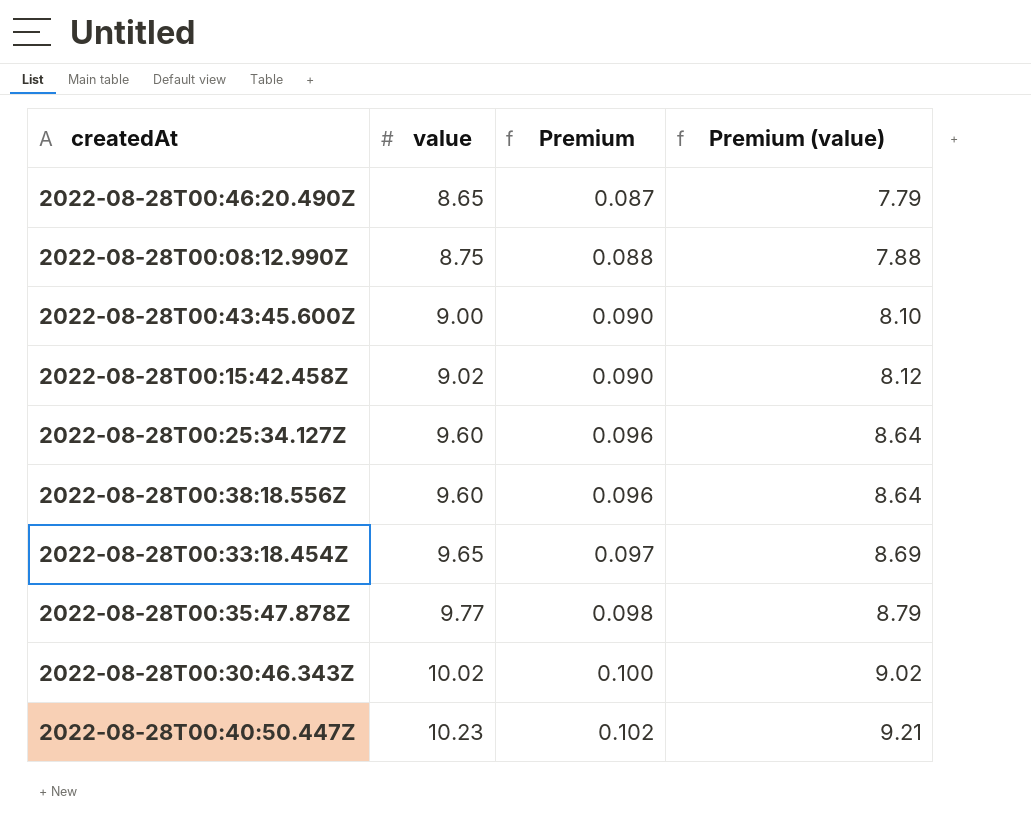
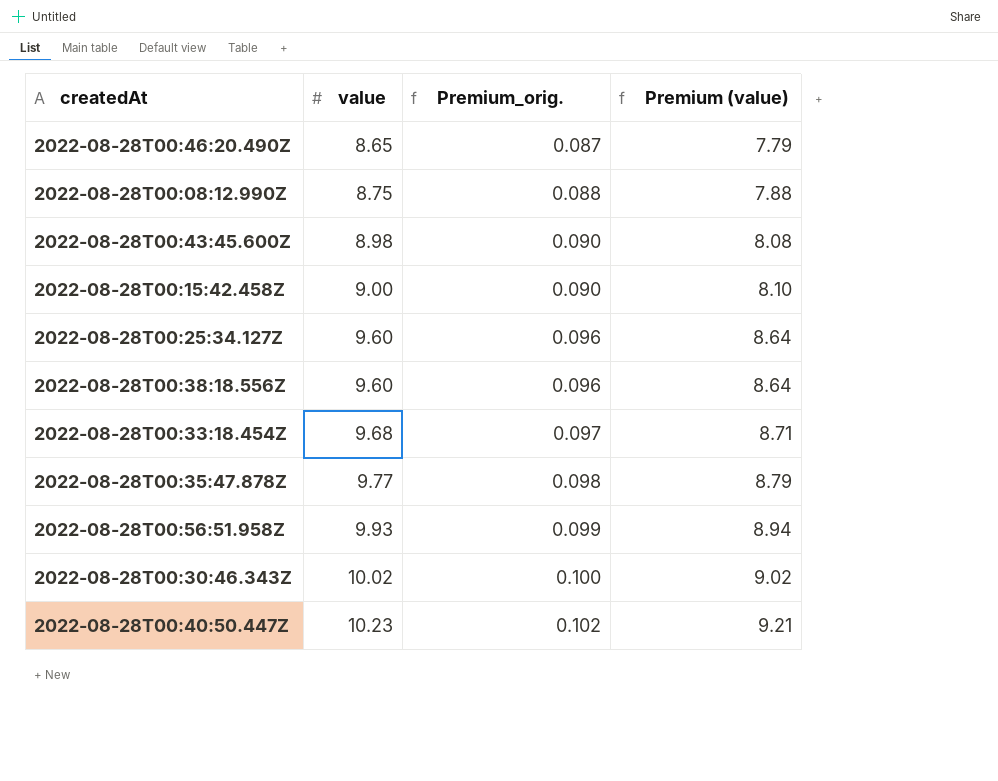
column name: Premium -> Premium_orig.
2022-08-28T00:43:45.600Z | value: 9.00 -> 8.98
2022-08-28T00:43:45.600Z | Premium (value): 8.10 -> 8.08
2022-08-28T00:15:42.458Z | value: 9.02 -> 9.00
2022-08-28T00:15:42.458Z | Premium (value): 8.12 -> 8.10
2022-08-28T00:33:18.454Z | value: 9.65 -> 9.68
2022-08-28T00:33:18.454Z | Premium (value): 8.69 -> 8.71
row 2022-08-28T00:56:51.958Z: none -> 9.93 | 0.099 | 8.94

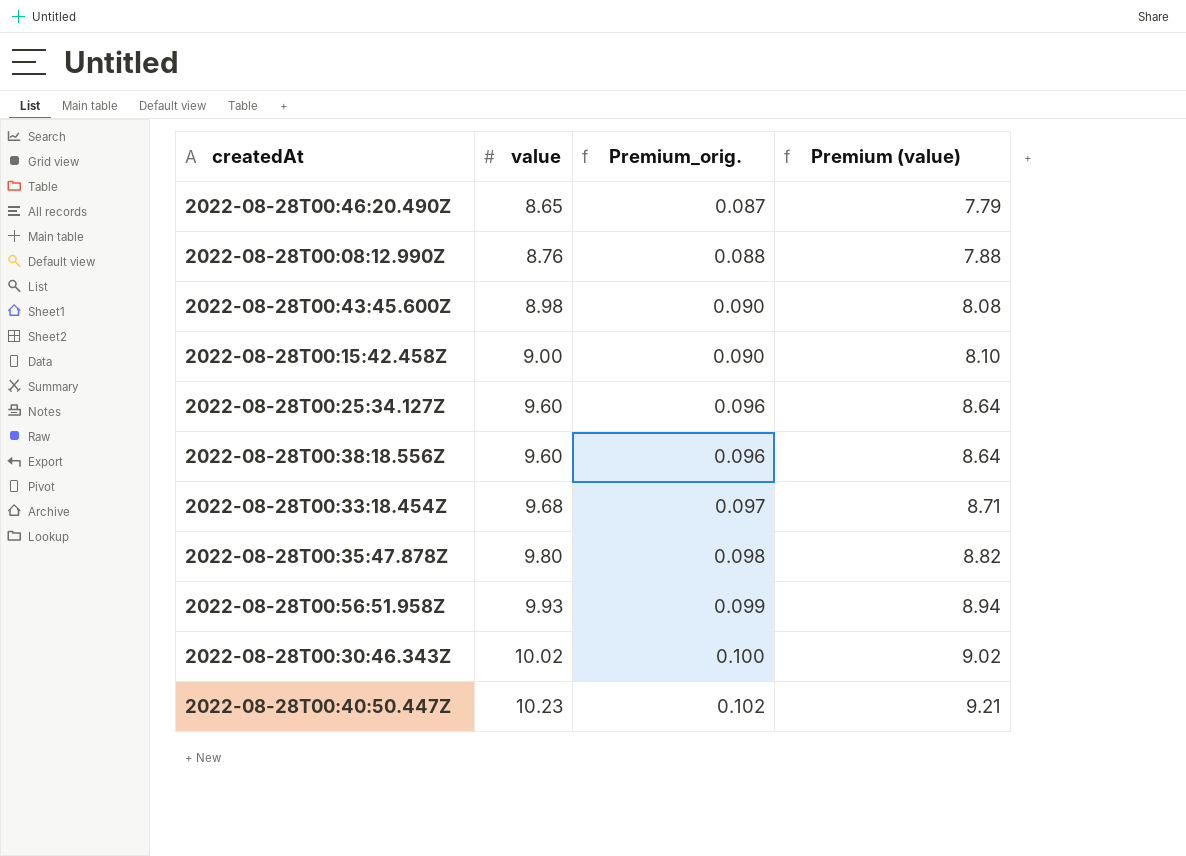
2022-08-28T00:08:12.990Z | value: 8.75 -> 8.76
2022-08-28T00:35:47.878Z | value: 9.77 -> 9.80
2022-08-28T00:35:47.878Z | Premium (value): 8.79 -> 8.82

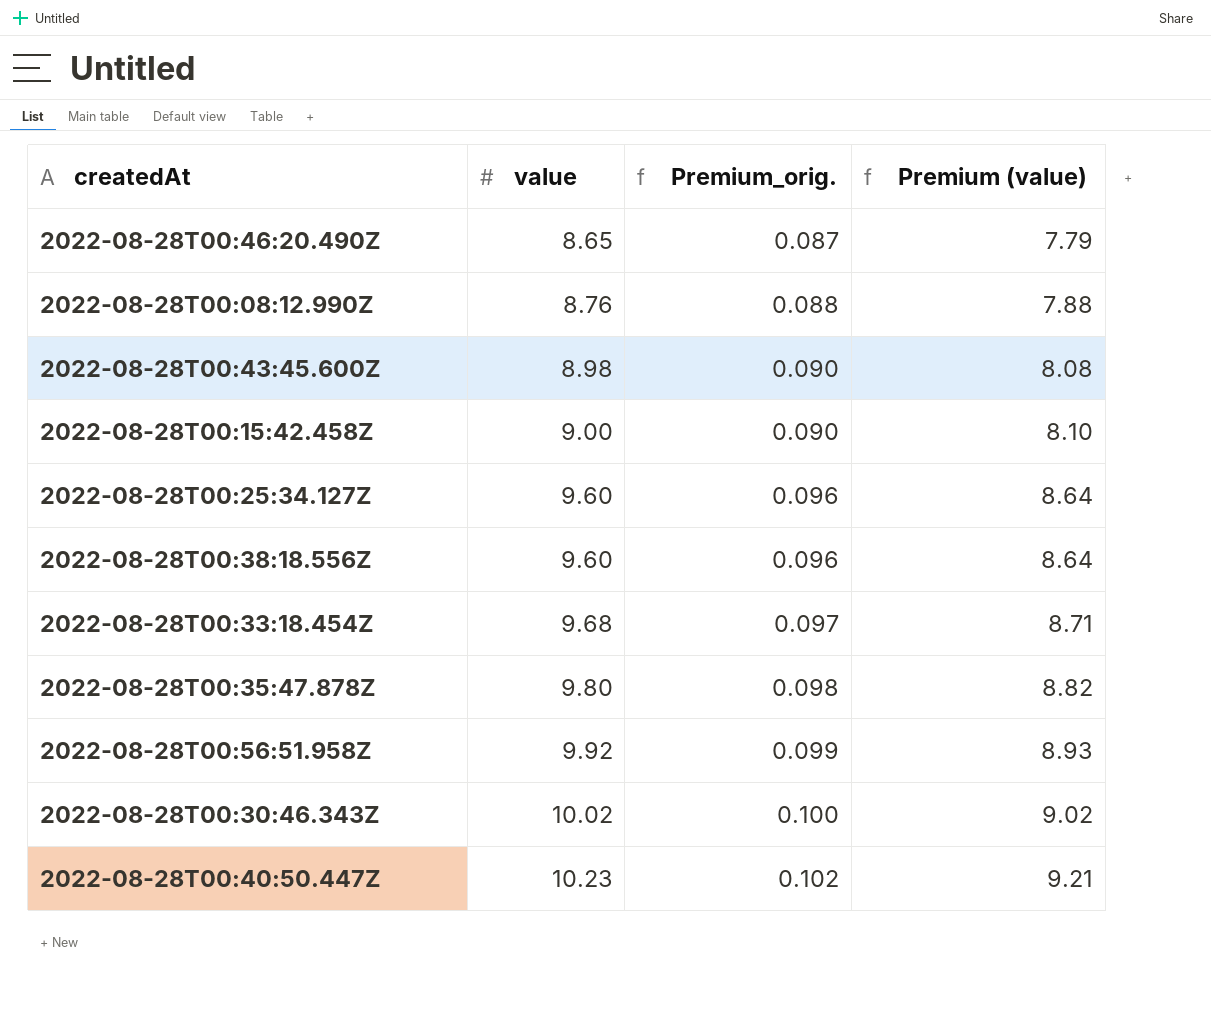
2022-08-28T00:56:51.958Z | value: 9.93 -> 9.92
2022-08-28T00:56:51.958Z | Premium (value): 8.94 -> 8.93

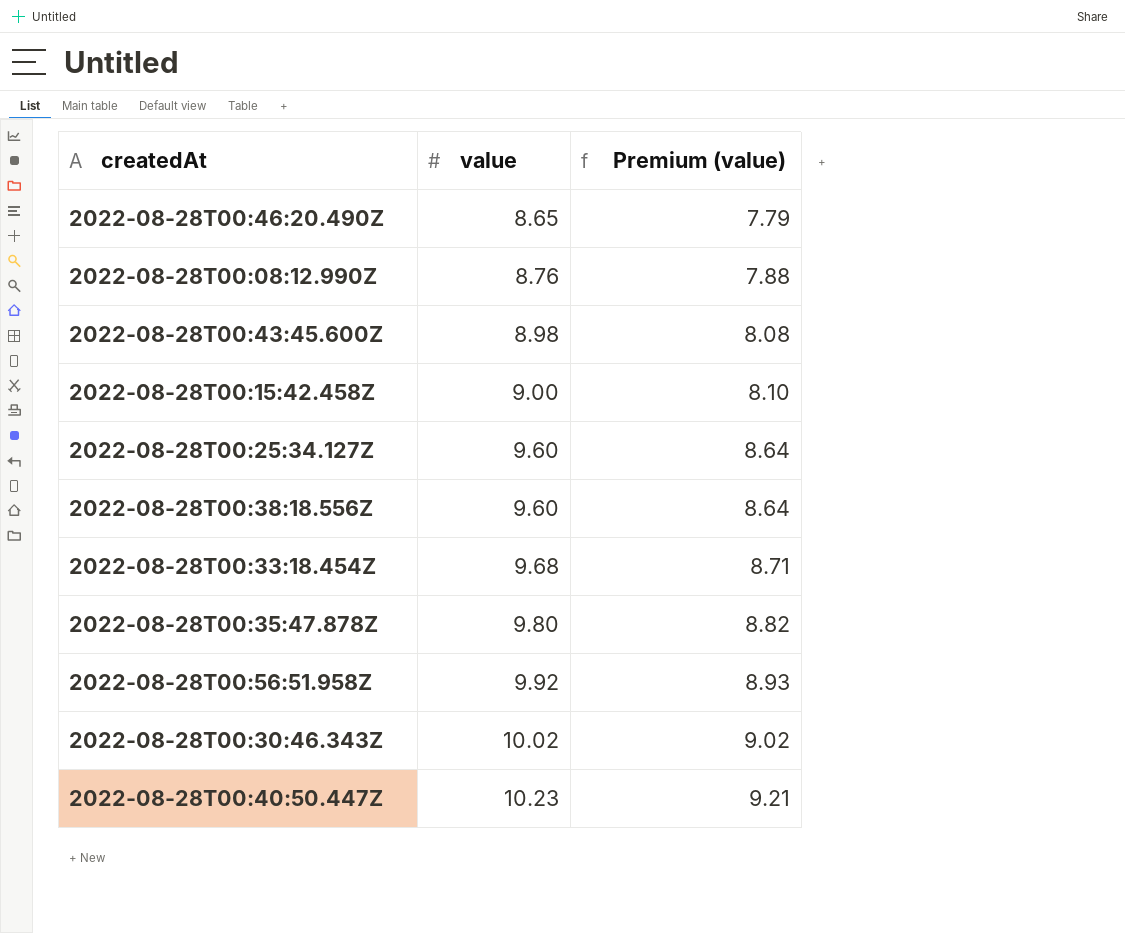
column Premium_orig. | formula: [value] * 0.01 -> none

